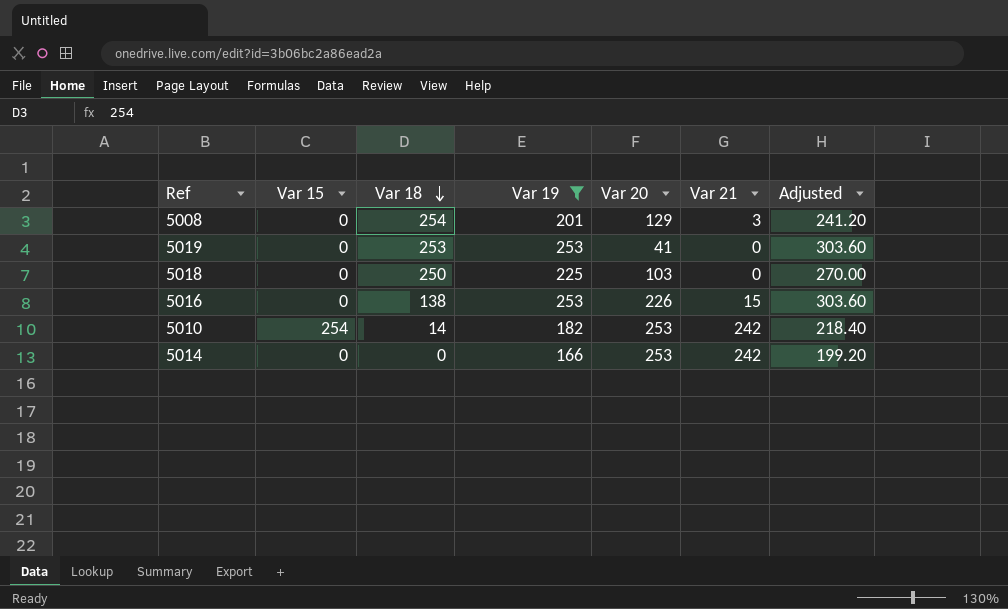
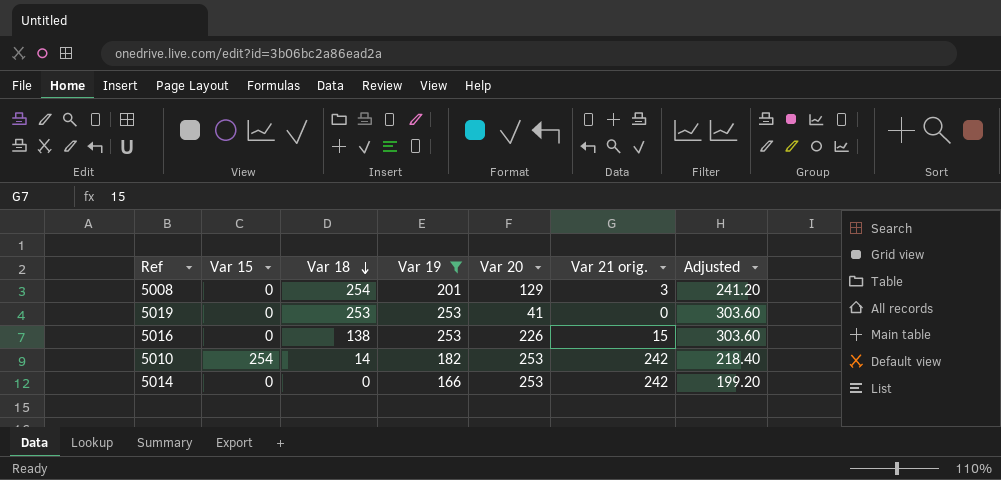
column name: Var 21 -> Var 21 orig.
row 5018: 0 | 250 | 225 | 103 | 0 | 270.00 -> none

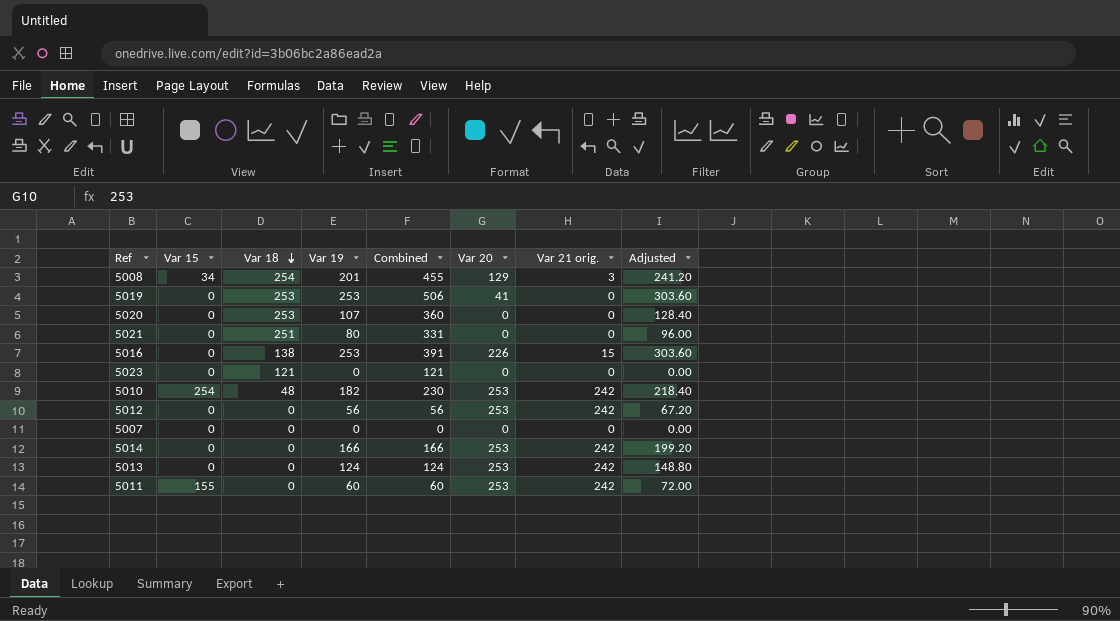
filter: Var 19 >= 166 -> none
column Combined | formula: none -> [Var 18] + [Var 19]
5008 | Var 15: 0 -> 34
5010 | Var 18: 14 -> 48

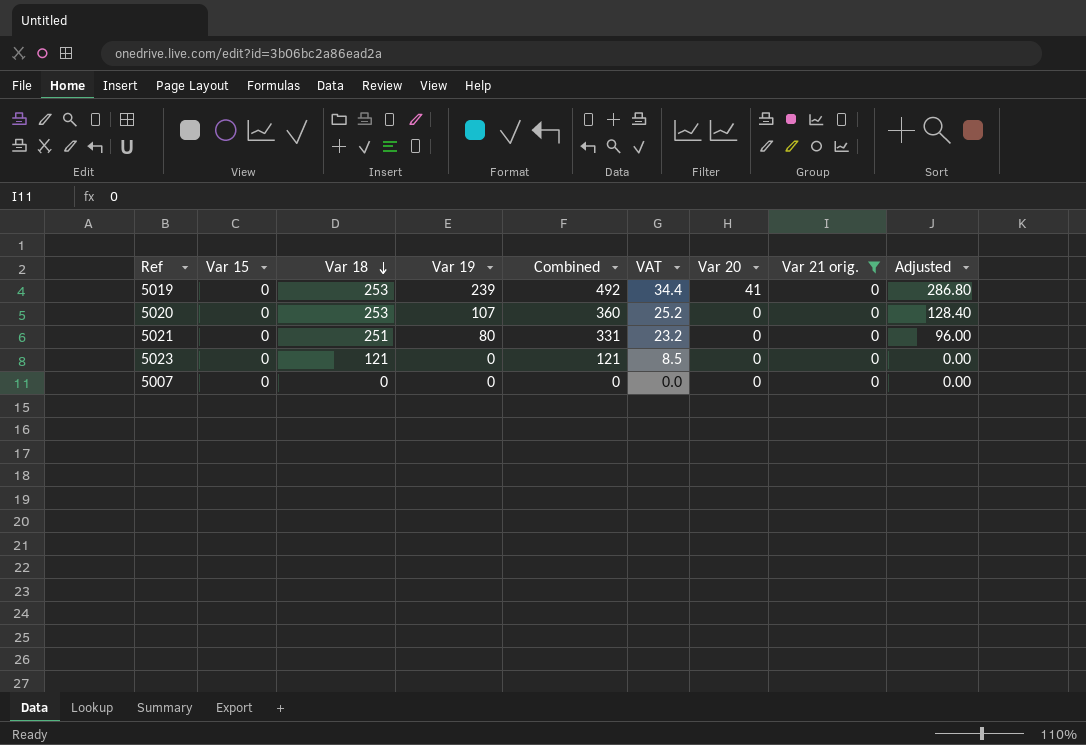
filter: none -> Var 21 orig. = 0
column VAT | formula: none -> [Combined] * 0.07
5019 | Var 19: 253 -> 239
5019 | Combined: 506 -> 492
5019 | Adjusted: 303.60 -> 286.80

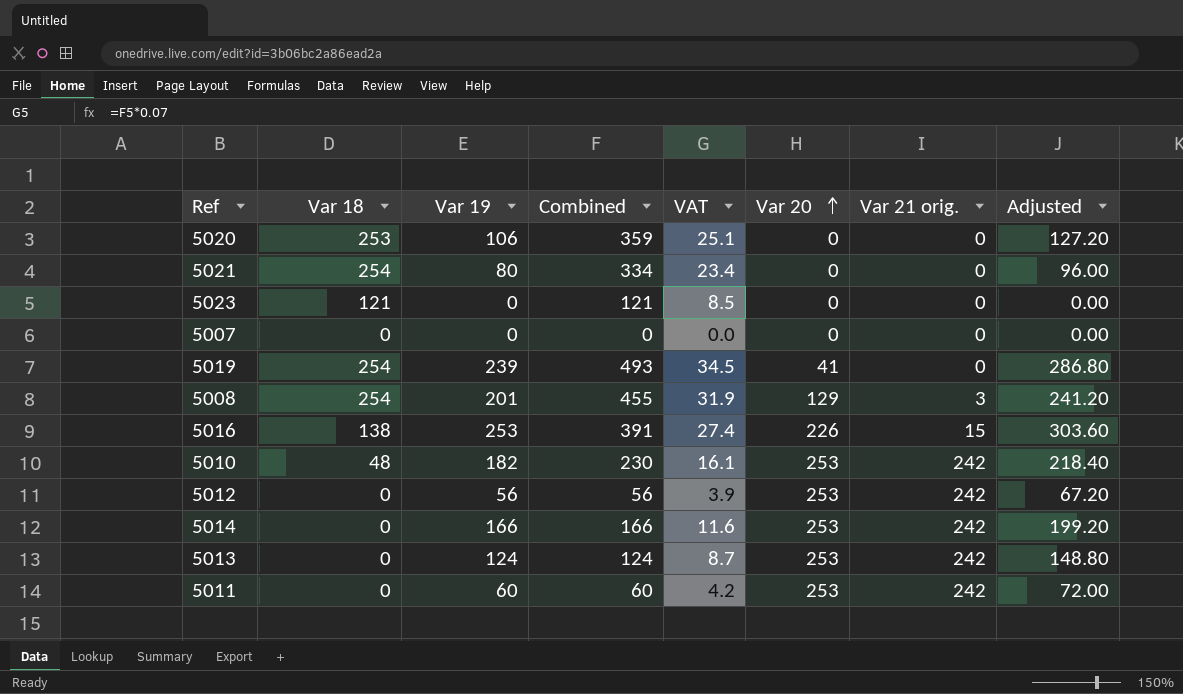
filter: Var 21 orig. = 0 -> none
row order: Var 18 descending -> Var 20 ascending
column Var 15 | position: 2 -> none
5020 | Var 19: 107 -> 106
5020 | Combined: 360 -> 359
5020 | VAT: 25.2 -> 25.1
5020 | Adjusted: 128.40 -> 127.20
5021 | Var 18: 251 -> 254
5021 | Combined: 331 -> 334
5021 | VAT: 23.2 -> 23.4
5019 | Var 18: 253 -> 254
5019 | Combined: 492 -> 493
5019 | VAT: 34.4 -> 34.5

